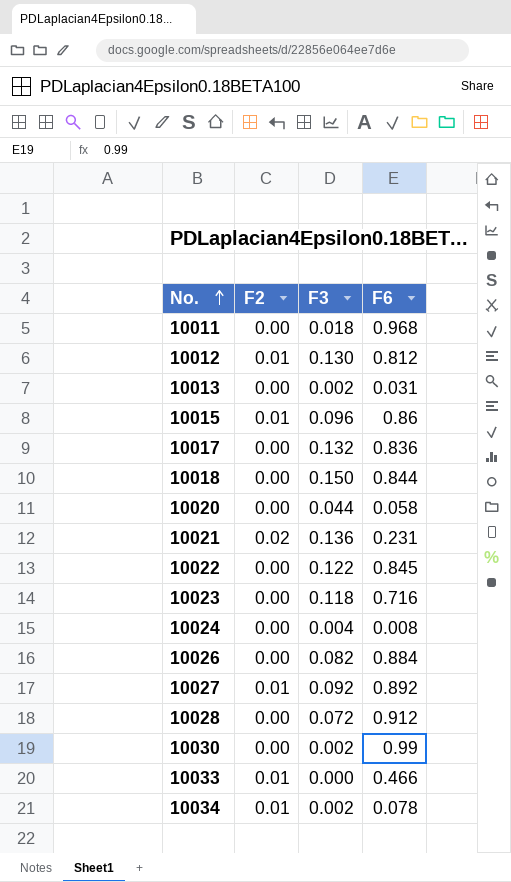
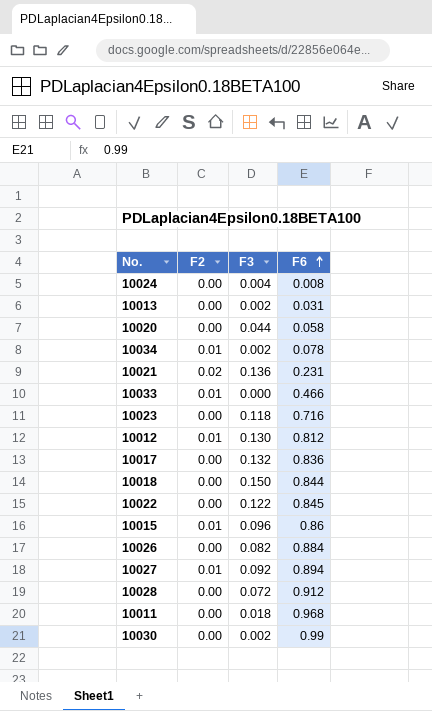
row order: No. ascending -> F6 ascending
10027 | F6: 0.892 -> 0.894

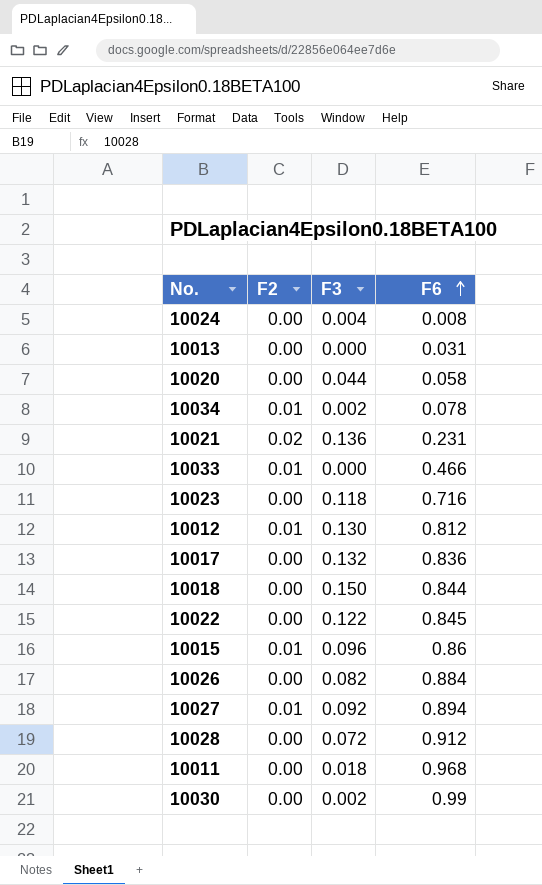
10013 | F3: 0.002 -> 0.000

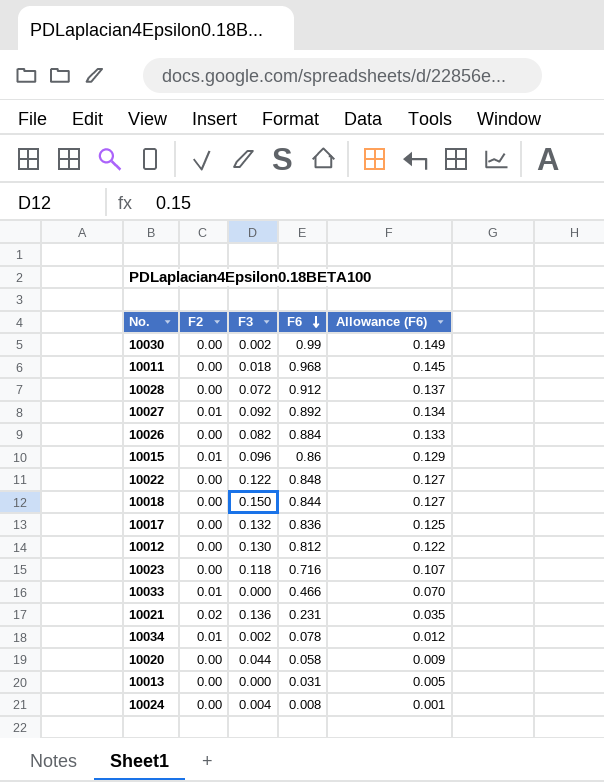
row order: F6 ascending -> F6 descending
column Allowance (F6) | formula: none -> [F6] * 0.15
10027 | F6: 0.894 -> 0.892
10022 | F6: 0.845 -> 0.848
10012 | F2: 0.01 -> 0.00

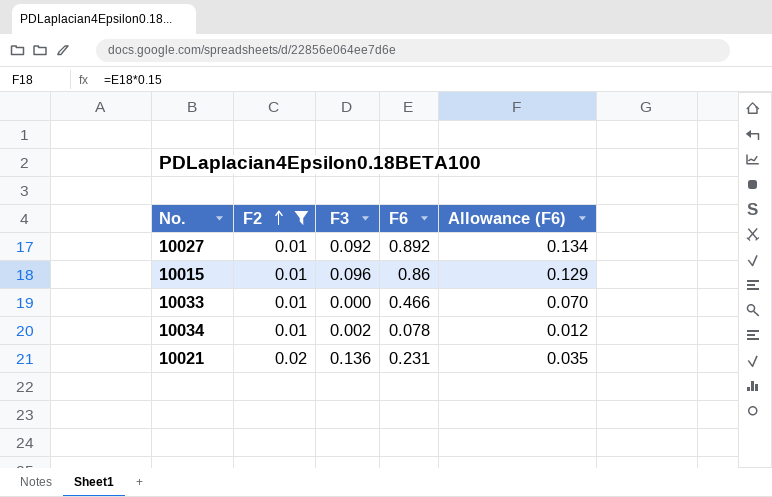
filter: none -> F2 != 0.00
row order: F6 descending -> F2 ascending

